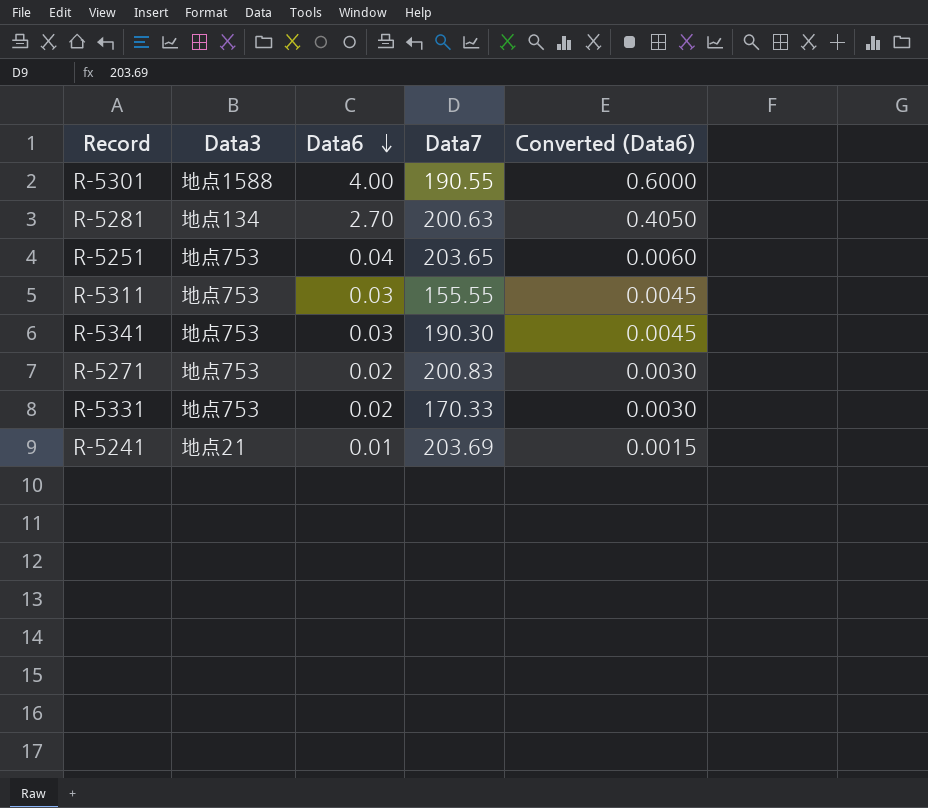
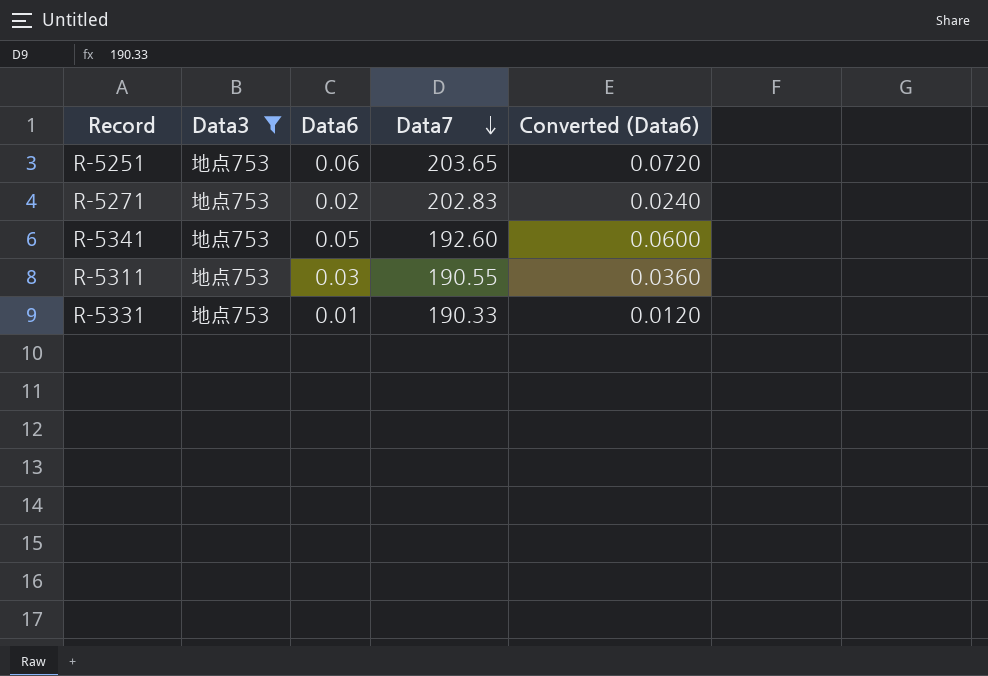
filter: none -> Data3 = 地点753
row order: Data6 descending -> Data7 descending
column Converted (Data6) | formula: [Data6] * 0.15 -> [Data6] * 1.2
R-5251 | Data6: 0.04 -> 0.06
R-5271 | Data7: 200.83 -> 202.83
R-5341 | Data6: 0.03 -> 0.05
R-5341 | Data7: 190.30 -> 192.60
R-5311 | Data7: 155.55 -> 190.55
R-5331 | Data6: 0.02 -> 0.01
R-5331 | Data7: 170.33 -> 190.33

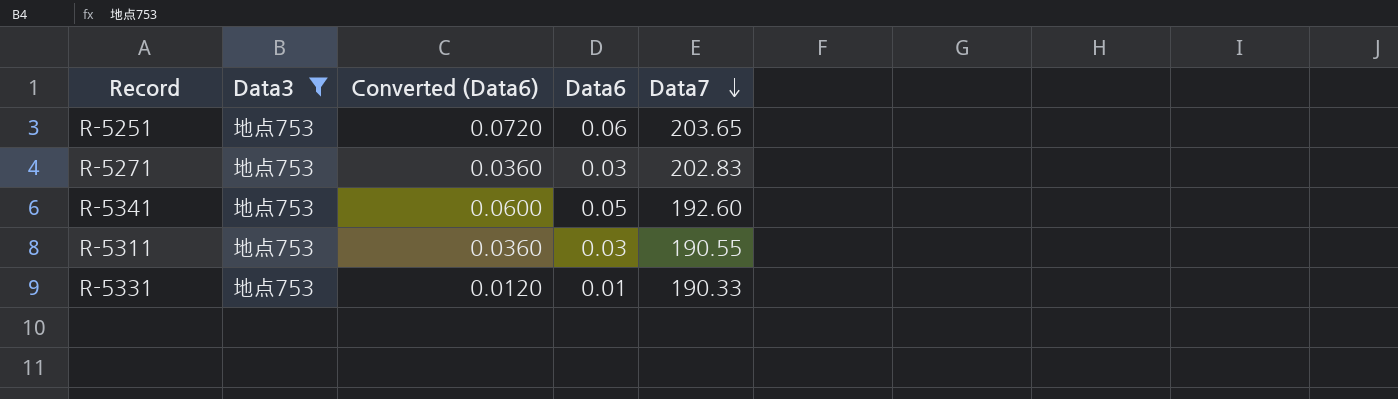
column Converted (Data6) | position: 5 -> 3
R-5271 | Converted (Data6): 0.0240 -> 0.0360
R-5271 | Data6: 0.02 -> 0.03

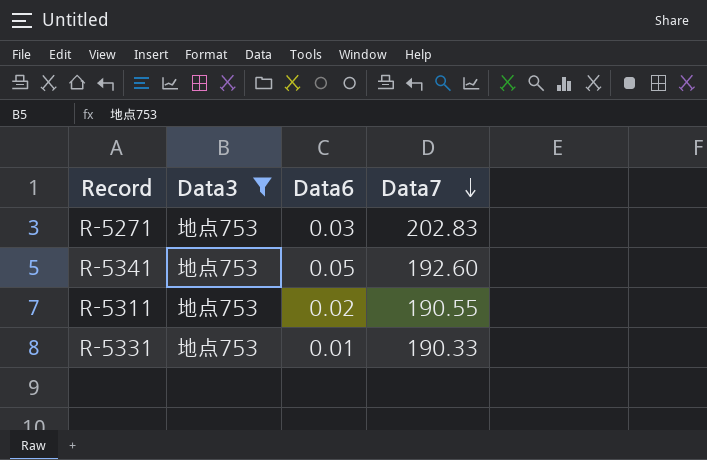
column Converted (Data6) | formula: [Data6] * 1.2 -> none
row R-5251: 地点753 | 0.0720 | 0.06 | 203.65 -> none
R-5311 | Data6: 0.03 -> 0.02

